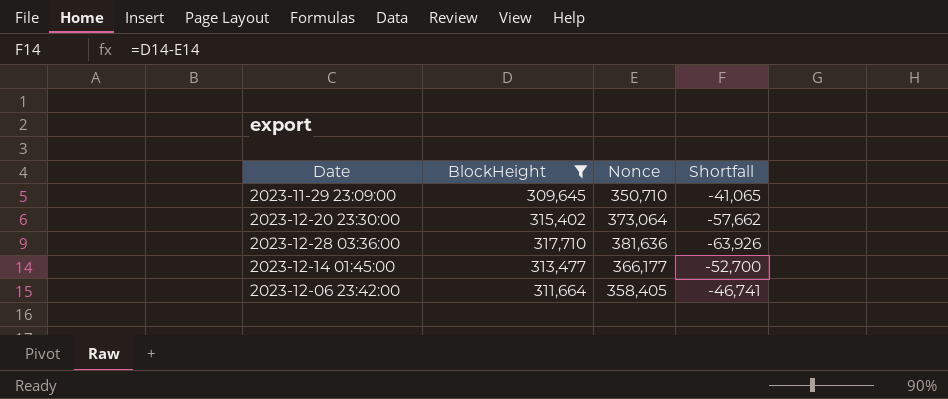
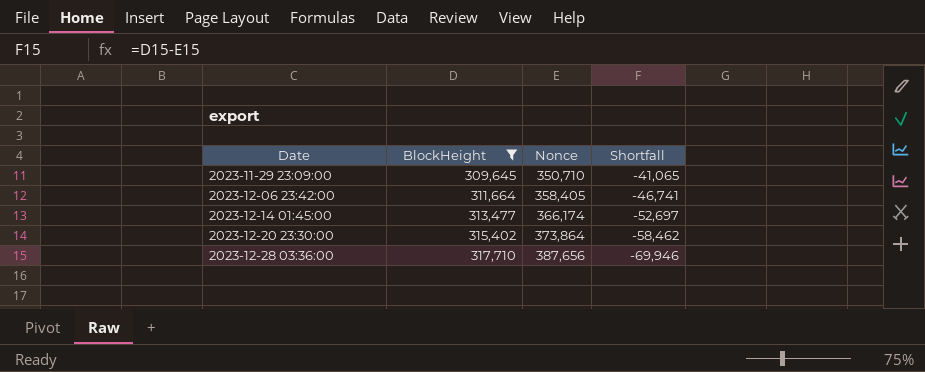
row order: none -> Date ascending
2023-12-14 01:45:00 | Nonce: 366,177 -> 366,174
2023-12-14 01:45:00 | Shortfall: -52,700 -> -52,697
2023-12-20 23:30:00 | Nonce: 373,064 -> 373,864
2023-12-20 23:30:00 | Shortfall: -57,662 -> -58,462
2023-12-28 03:36:00 | Nonce: 381,636 -> 387,656
2023-12-28 03:36:00 | Shortfall: -63,926 -> -69,946

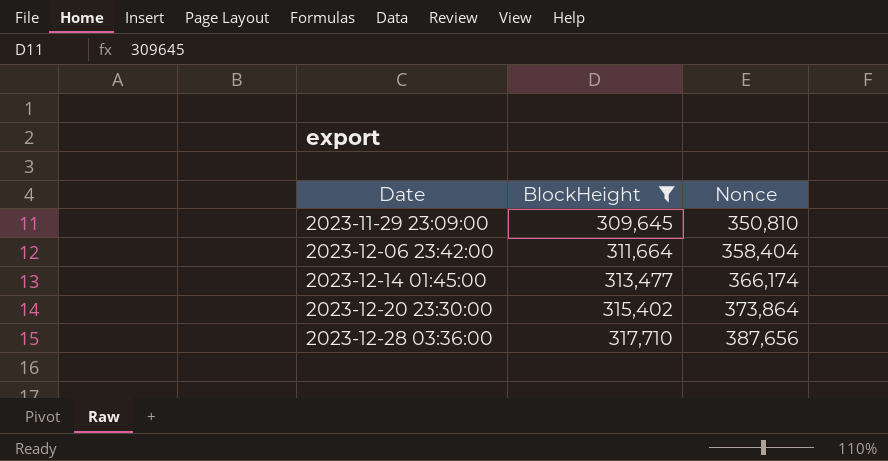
column Shortfall | formula: [BlockHeight] - [Nonce] -> none
2023-11-29 23:09:00 | Nonce: 350,710 -> 350,810
2023-12-06 23:42:00 | Nonce: 358,405 -> 358,404

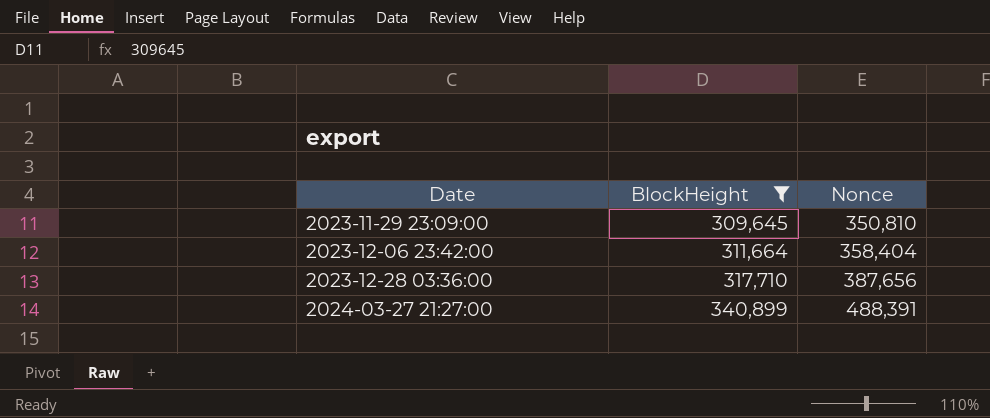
row 2023-12-14 01:45:00: 313,477 | 366,174 -> none
row 2023-12-20 23:30:00: 315,402 | 373,864 -> none
row 2024-03-27 21:27:00: none -> 340,899 | 488,391

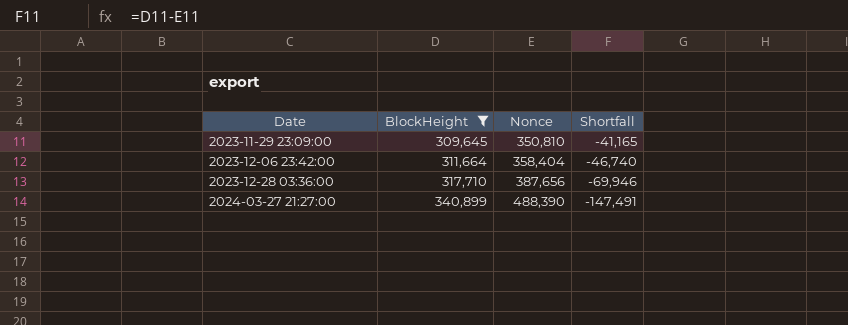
column Shortfall | formula: none -> [BlockHeight] - [Nonce]
2024-03-27 21:27:00 | Nonce: 488,391 -> 488,390

